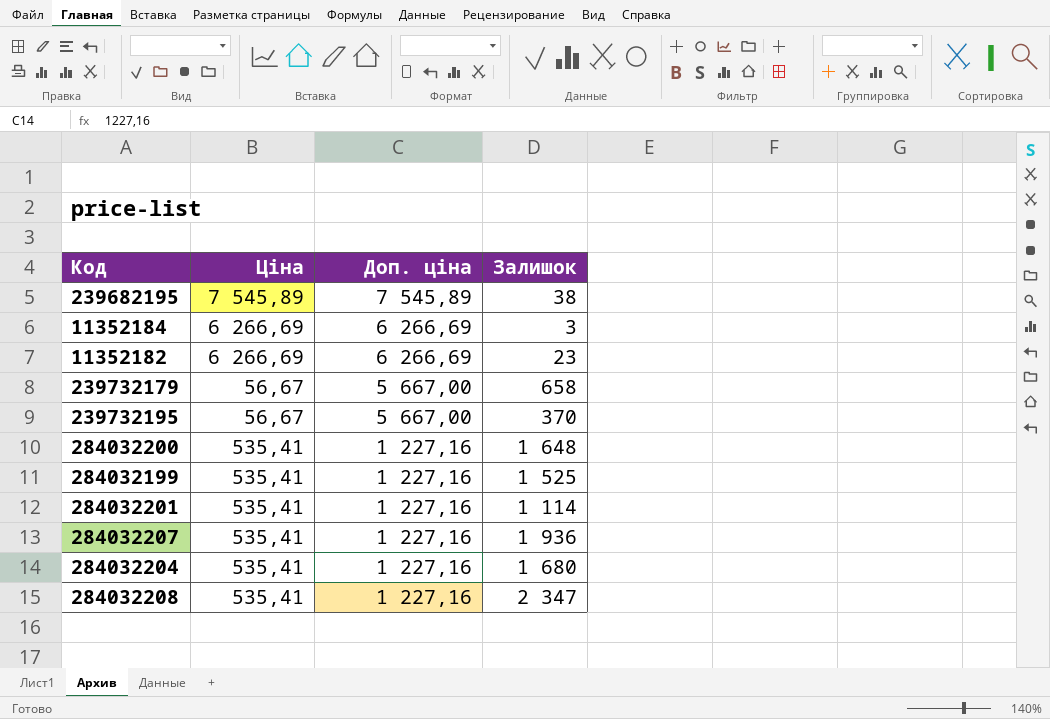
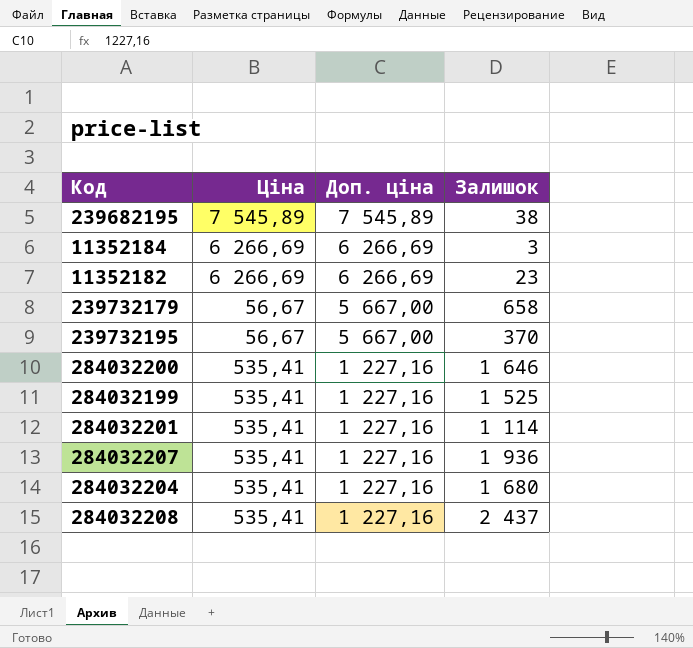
284032200 | Залишок: 1 648 -> 1 646
284032208 | Залишок: 2 347 -> 2 437

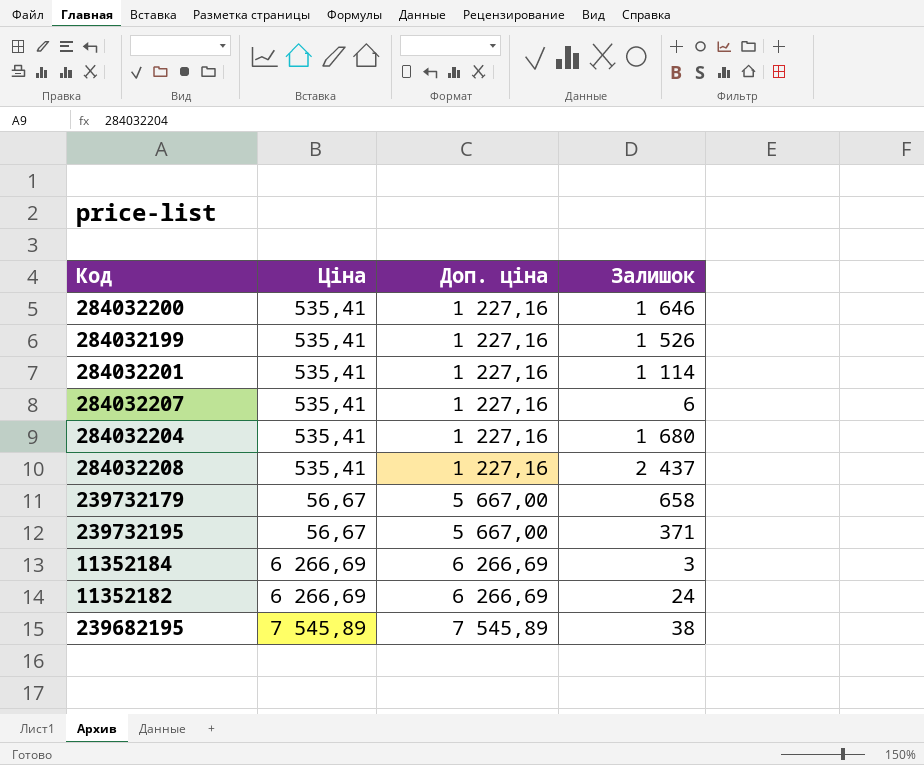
row order: Доп. ціна descending -> Доп. ціна ascending
284032199 | Залишок: 1 525 -> 1 526
284032207 | Залишок: 1 936 -> 6
239732195 | Залишок: 370 -> 371
11352182 | Залишок: 23 -> 24

